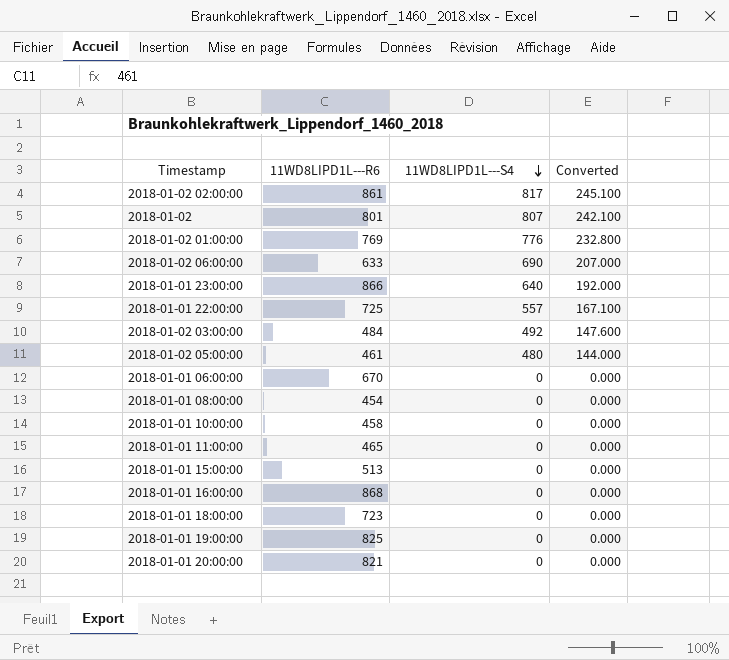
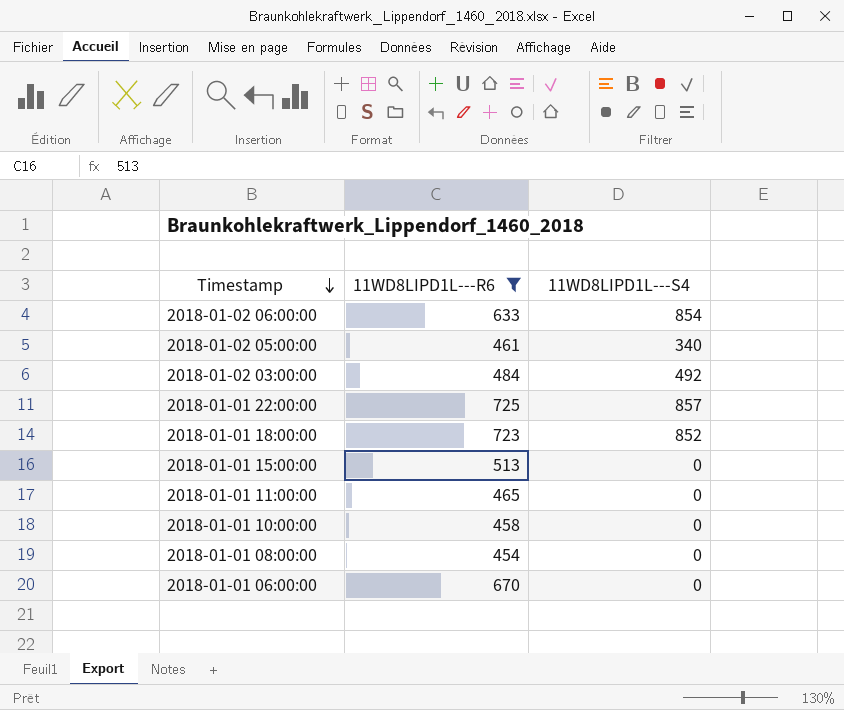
filter: none -> 11WD8LIPD1L---R6 <= 725
row order: 11WD8LIPD1L---S4 descending -> Timestamp descending
column Converted | formula: [11WD8LIPD1L---S4] * 0.3 -> none
2018-01-02 06:00:00 | 11WD8LIPD1L---S4: 690 -> 854
2018-01-02 05:00:00 | 11WD8LIPD1L---S4: 480 -> 340
2018-01-01 22:00:00 | 11WD8LIPD1L---S4: 557 -> 857
2018-01-01 18:00:00 | 11WD8LIPD1L---S4: 0 -> 852

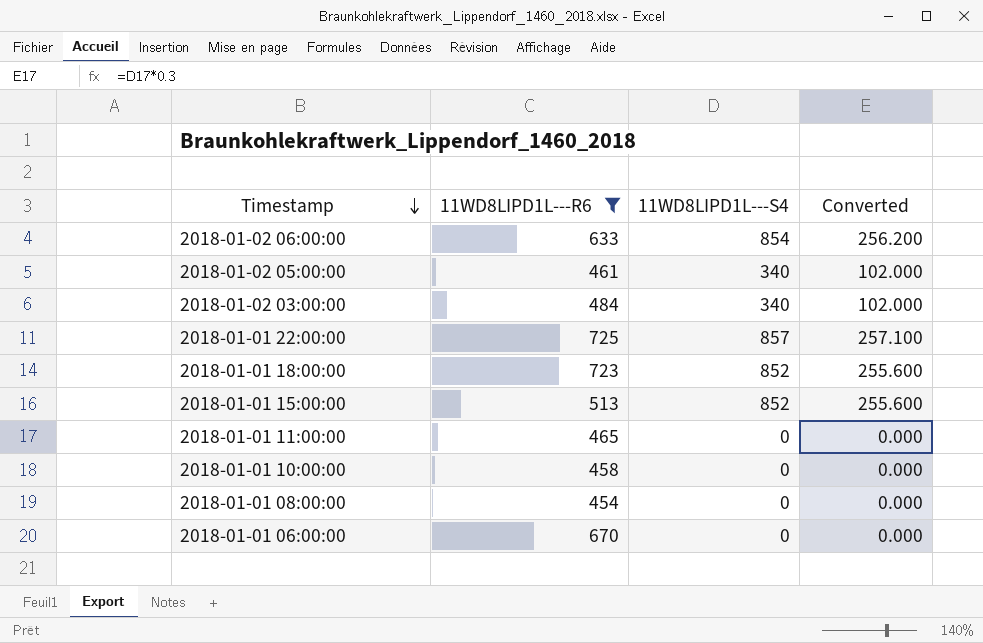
column Converted | formula: none -> [11WD8LIPD1L---S4] * 0.3
2018-01-02 03:00:00 | 11WD8LIPD1L---S4: 492 -> 340
2018-01-01 15:00:00 | 11WD8LIPD1L---S4: 0 -> 852

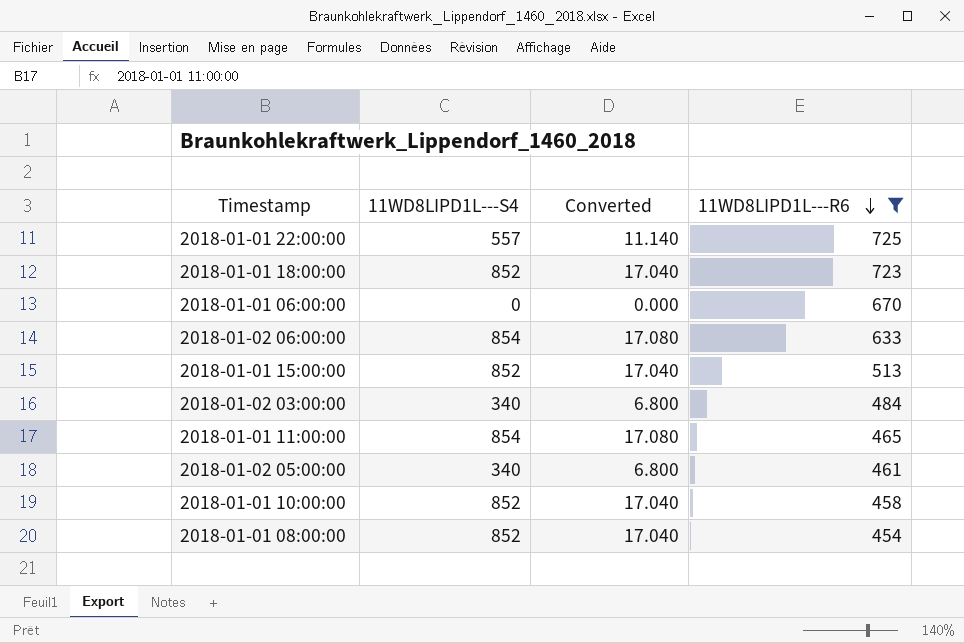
row order: Timestamp descending -> 11WD8LIPD1L---R6 descending
column Converted | formula: [11WD8LIPD1L---S4] * 0.3 -> [11WD8LIPD1L---S4] * 0.02
column 11WD8LIPD1L---R6 | position: 2 -> 4
2018-01-01 22:00:00 | 11WD8LIPD1L---S4: 857 -> 557
2018-01-01 11:00:00 | 11WD8LIPD1L---S4: 0 -> 854
2018-01-01 10:00:00 | 11WD8LIPD1L---S4: 0 -> 852
2018-01-01 08:00:00 | 11WD8LIPD1L---S4: 0 -> 852

